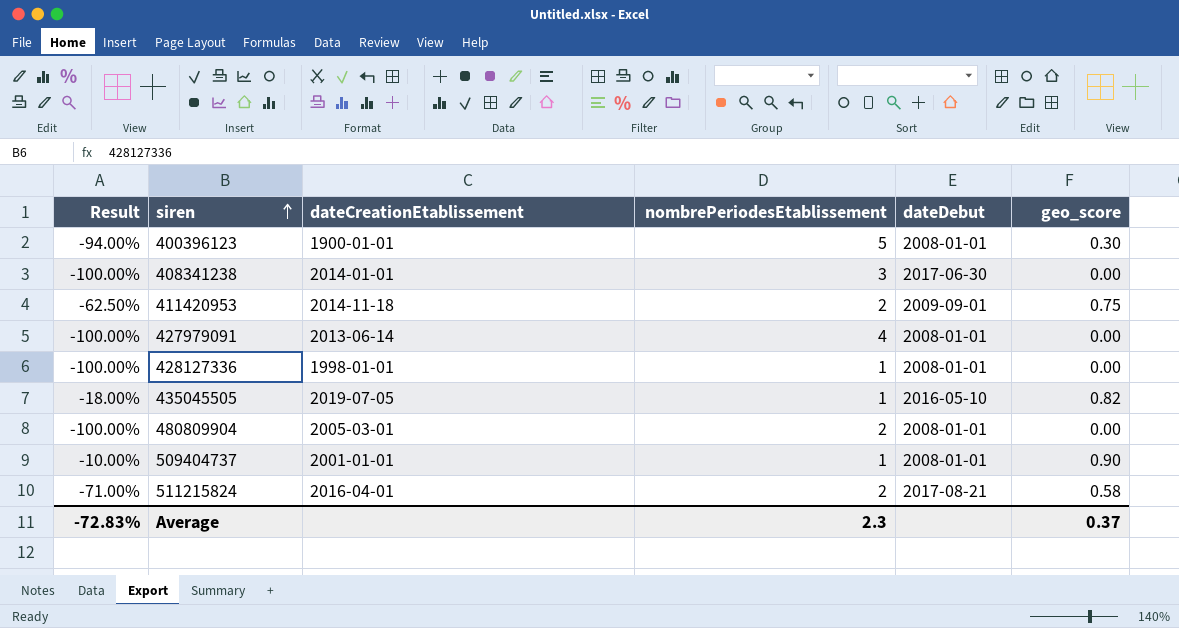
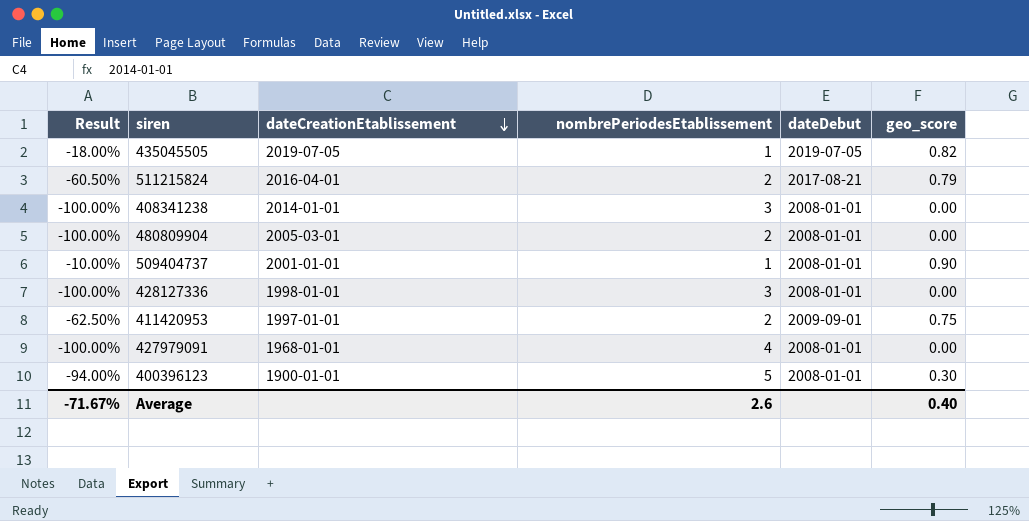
row order: siren ascending -> dateCreationEtablissement descending
435045505 | dateDebut: 2016-05-10 -> 2019-07-05
511215824 | Result: -71.00% -> -60.50%
511215824 | geo_score: 0.58 -> 0.79
408341238 | dateDebut: 2017-06-30 -> 2008-01-01
428127336 | nombrePeriodesEtablissement: 1 -> 3
411420953 | dateCreationEtablissement: 2014-11-18 -> 1997-01-01
427979091 | dateCreationEtablissement: 2013-06-14 -> 1968-01-01
Average | Result: -72.83% -> -71.67%
Average | nombrePeriodesEtablissement: 2.3 -> 2.6
Average | geo_score: 0.37 -> 0.40

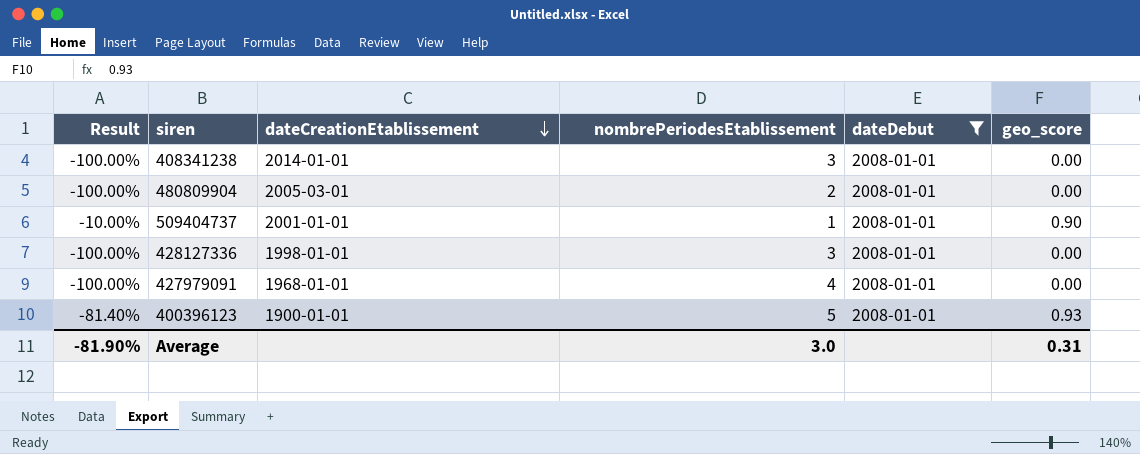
filter: none -> dateDebut = 2008-01-01
400396123 | Result: -94.00% -> -81.40%
400396123 | geo_score: 0.30 -> 0.93
Average | Result: -71.67% -> -81.90%
Average | nombrePeriodesEtablissement: 2.6 -> 3.0
Average | geo_score: 0.40 -> 0.31

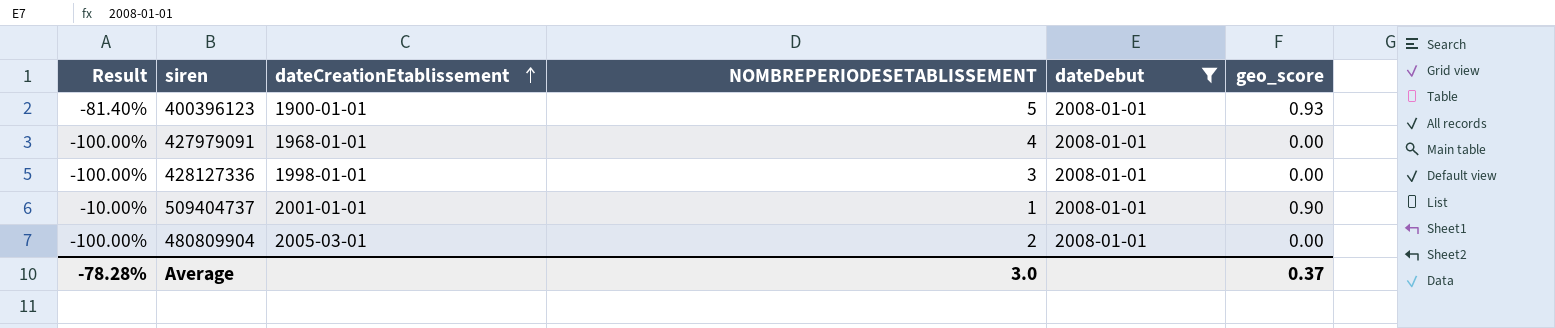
row order: dateCreationEtablissement descending -> dateCreationEtablissement ascending
column name: nombrePeriodesEtablissement -> NOMBREPERIODESETABLISSEMENT
row 408341238: -100.00% | 2014-01-01 | 3 | 2008-01-01 | 0.00 -> none
Average | Result: -81.90% -> -78.28%
Average | geo_score: 0.31 -> 0.37

